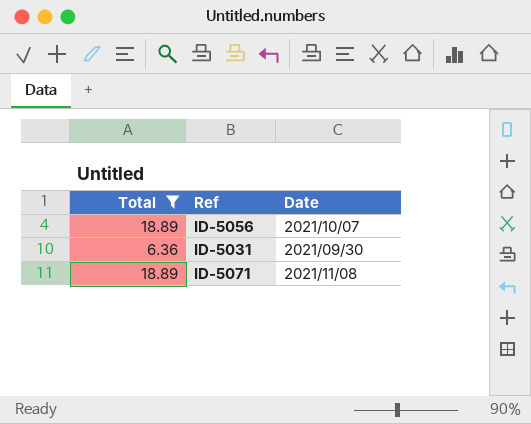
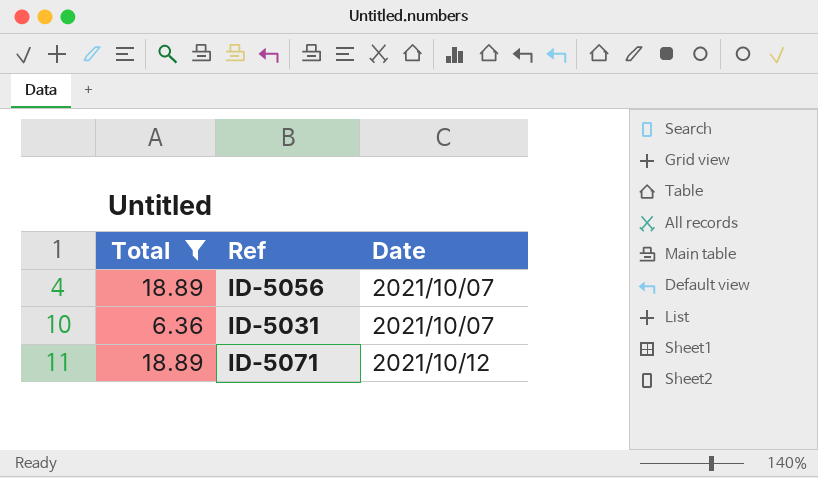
ID-5031 | Date: 2021/09/30 -> 2021/10/07
ID-5071 | Date: 2021/11/08 -> 2021/10/12

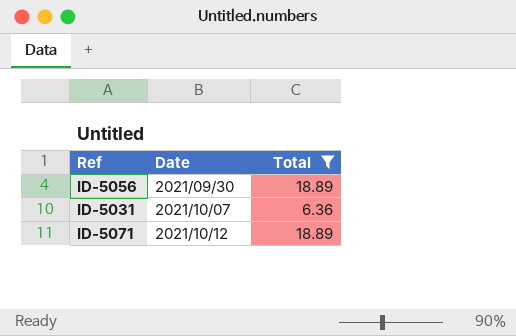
column Total | position: 1 -> 3
ID-5056 | Date: 2021/10/07 -> 2021/09/30

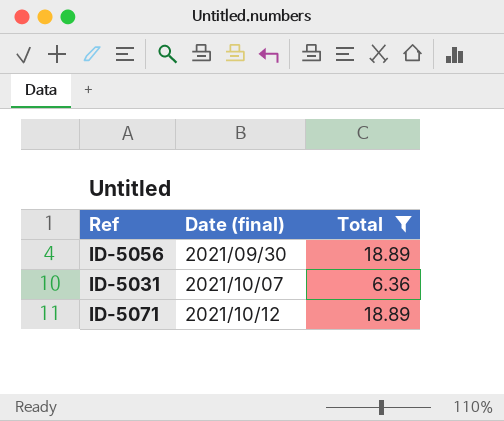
column name: Date -> Date (final)

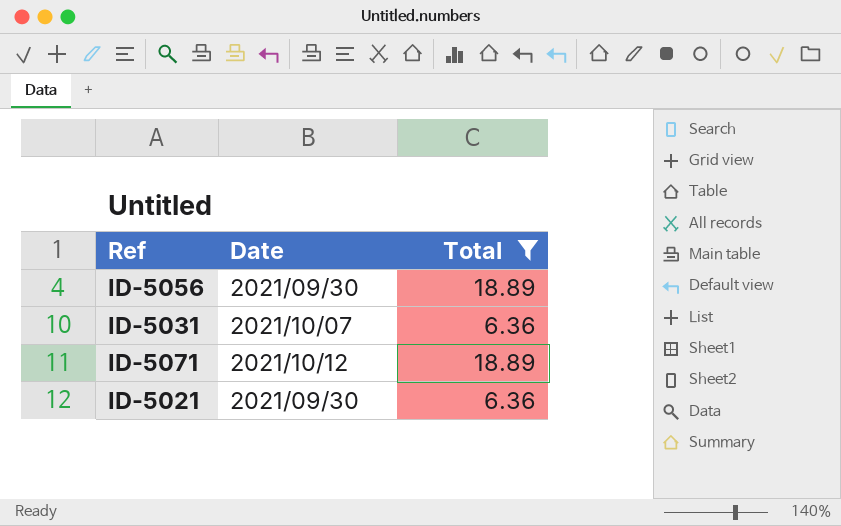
column name: Date (final) -> Date
row ID-5021: none -> 2021/09/30 | 6.36

